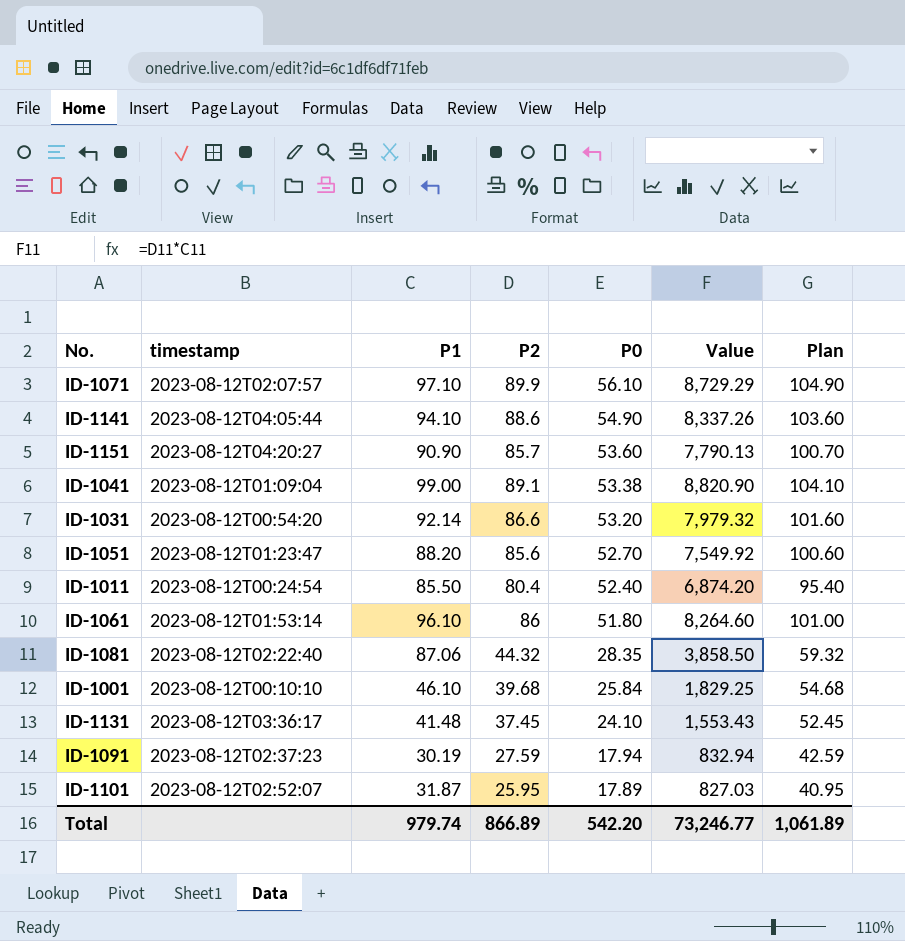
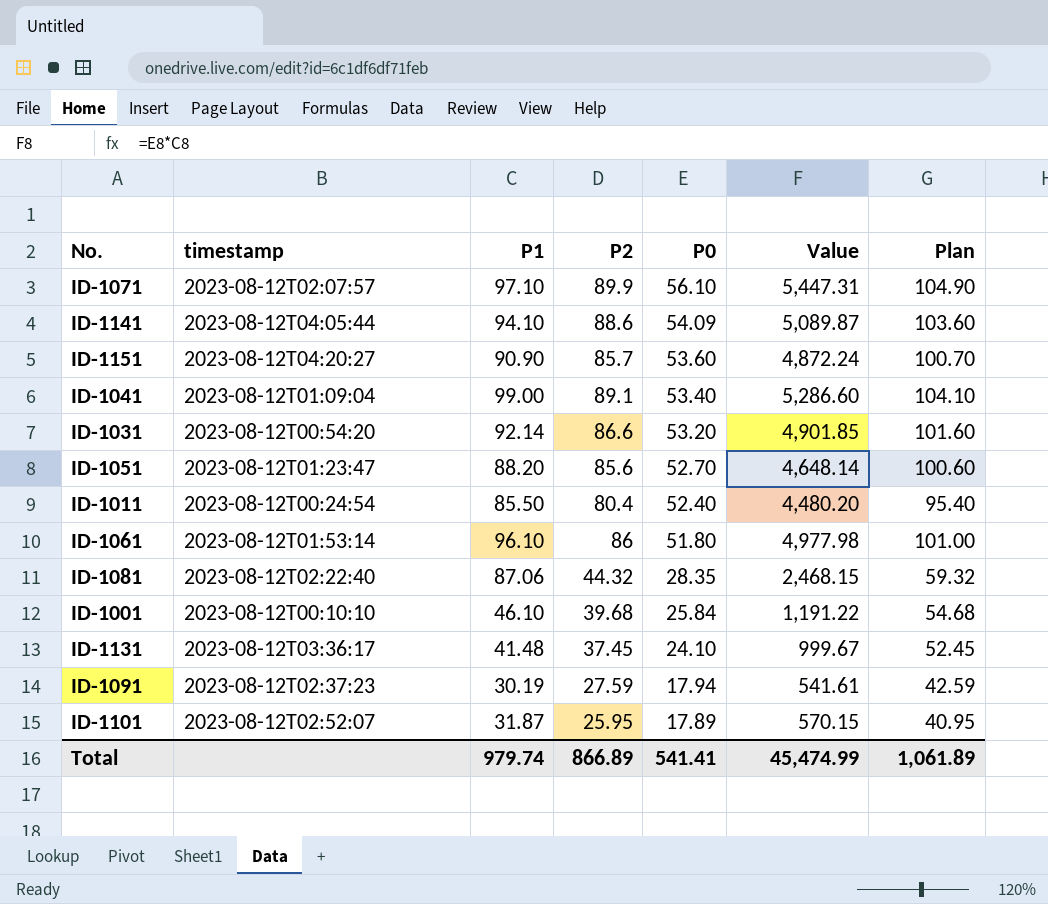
column Value | formula: [P1] * [P2] -> [P1] * [P0]
ID-1141 | P0: 54.90 -> 54.09
ID-1041 | P0: 53.38 -> 53.40
Total | P0: 542.20 -> 541.41
Total | Value: 73,246.77 -> 45,474.99

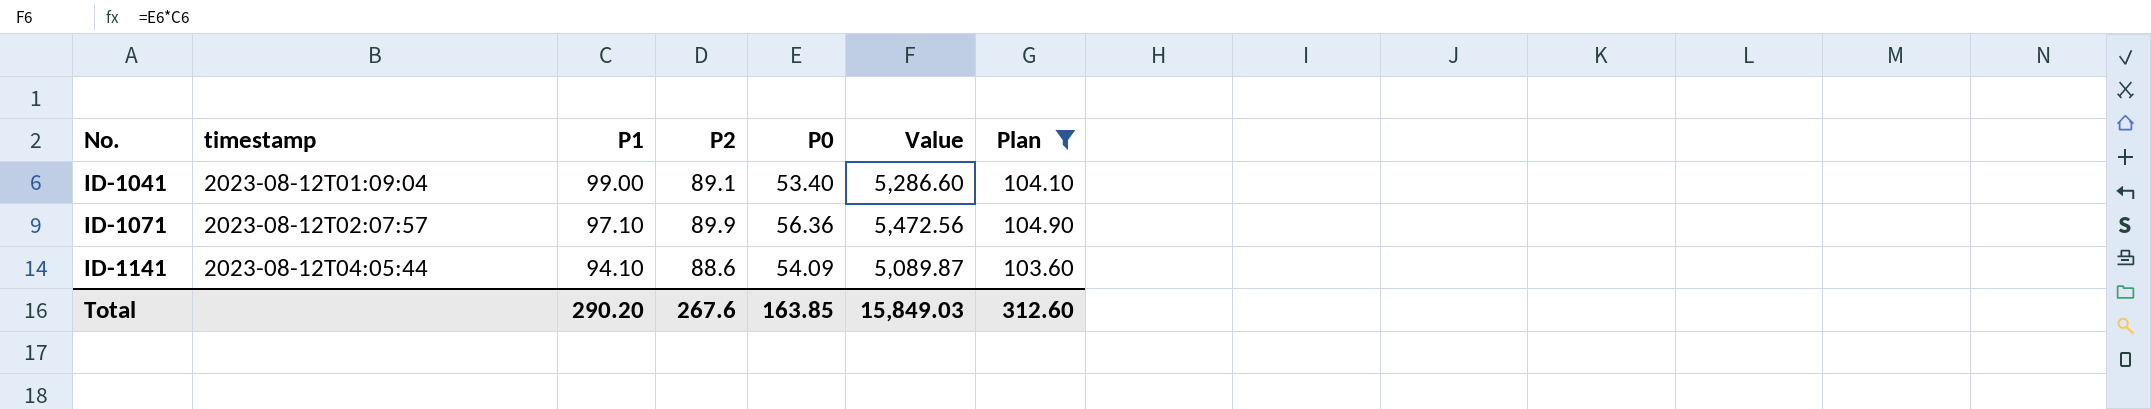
filter: none -> Plan >= 103.60
row order: P0 descending -> No. ascending
ID-1071 | P0: 56.10 -> 56.36
ID-1071 | Value: 5,447.31 -> 5,472.56
Total | P1: 979.74 -> 290.20
Total | P2: 866.89 -> 267.6
Total | P0: 541.41 -> 163.85
Total | Value: 45,474.99 -> 15,849.03
Total | Plan: 1,061.89 -> 312.60

